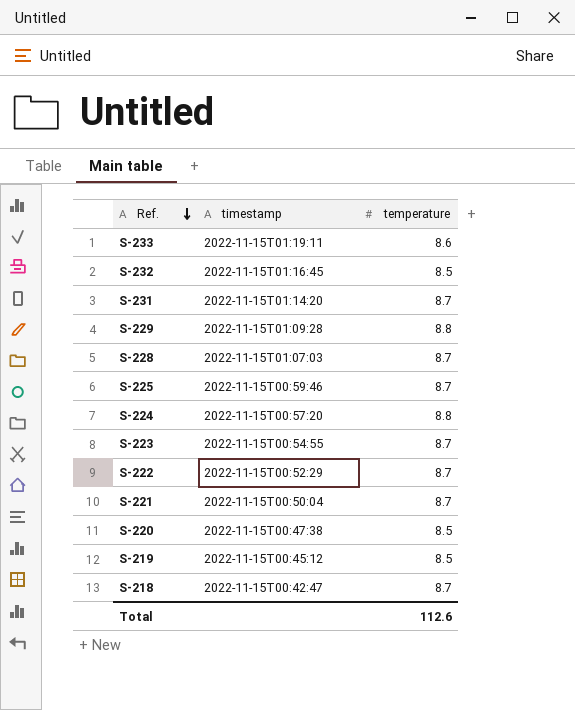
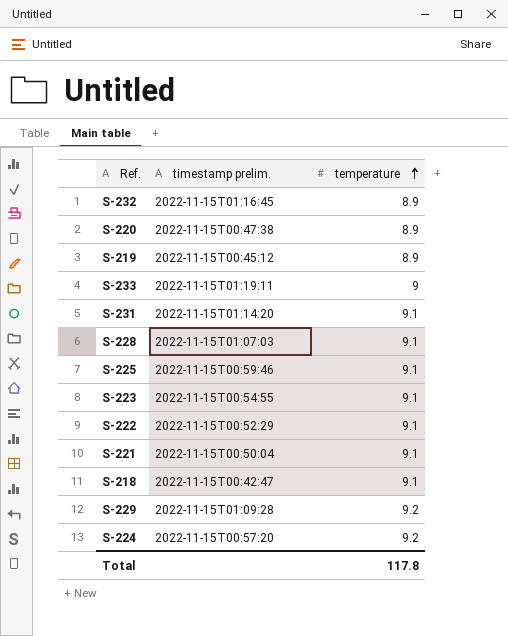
row order: Ref. descending -> temperature ascending
column name: timestamp -> timestamp prelim.
S-232 | temperature: 8.5 -> 8.9
S-220 | temperature: 8.5 -> 8.9
S-219 | temperature: 8.5 -> 8.9
S-233 | temperature: 8.6 -> 9
S-231 | temperature: 8.7 -> 9.1
S-228 | temperature: 8.7 -> 9.1
S-225 | temperature: 8.7 -> 9.1
S-223 | temperature: 8.7 -> 9.1
S-222 | temperature: 8.7 -> 9.1
S-221 | temperature: 8.7 -> 9.1
S-218 | temperature: 8.7 -> 9.1
S-229 | temperature: 8.8 -> 9.2
S-224 | temperature: 8.8 -> 9.2
Total | temperature: 112.6 -> 117.8

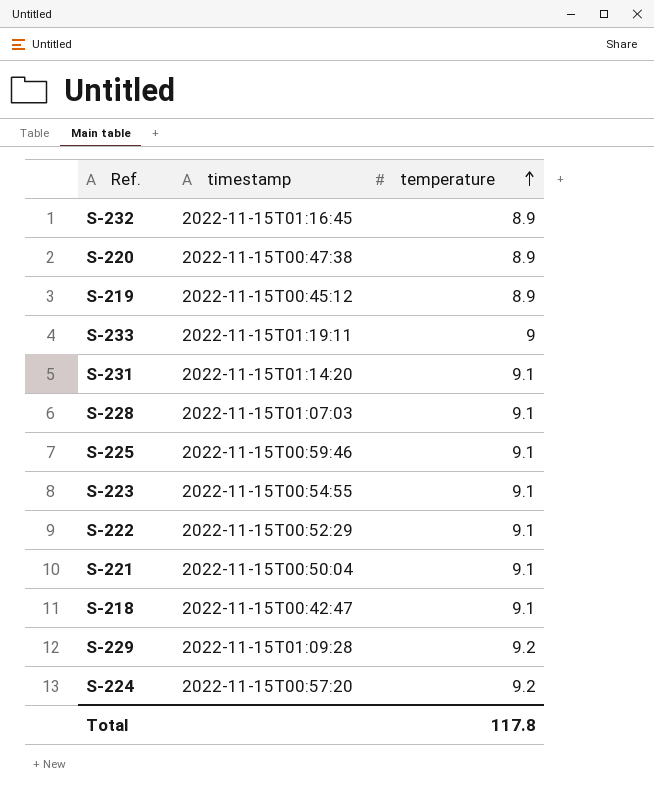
column name: timestamp prelim. -> timestamp

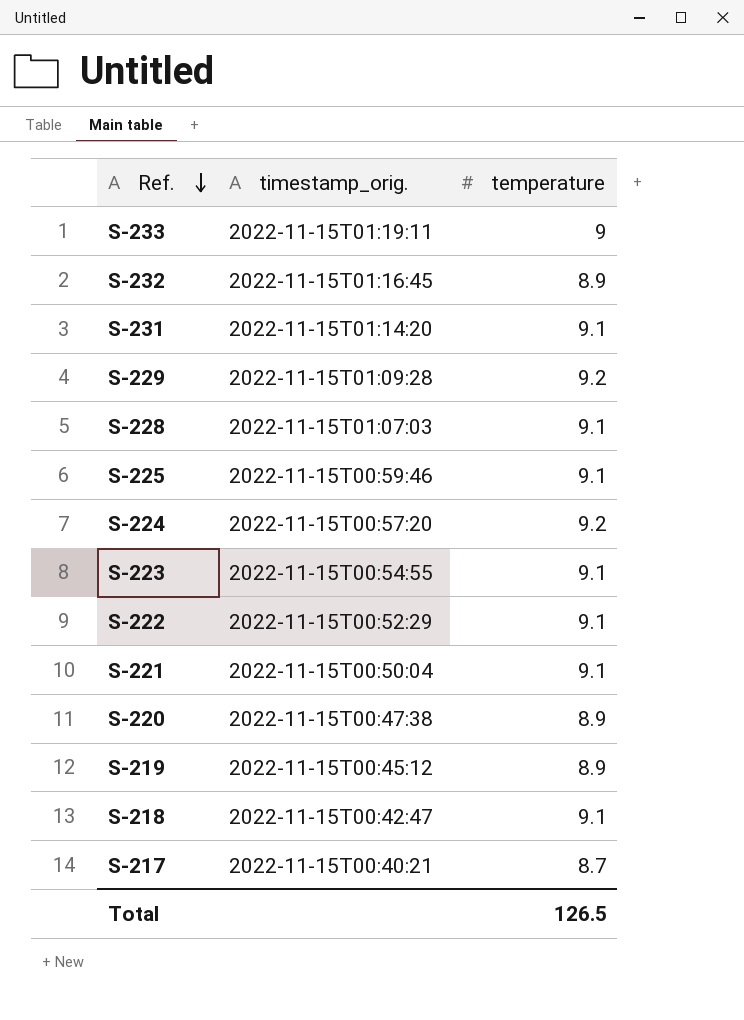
row order: temperature ascending -> Ref. descending
column name: timestamp -> timestamp_orig.
row S-217: none -> 2022-11-15T00:40:21 | 8.7
Total | temperature: 117.8 -> 126.5

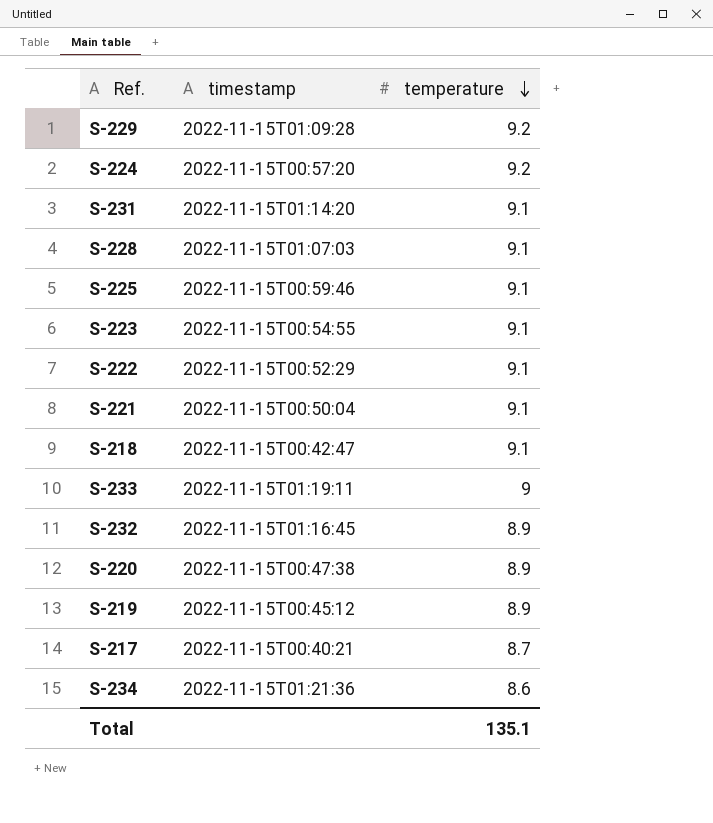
row order: Ref. descending -> temperature descending
column name: timestamp_orig. -> timestamp
row S-234: none -> 2022-11-15T01:21:36 | 8.6
Total | temperature: 126.5 -> 135.1

